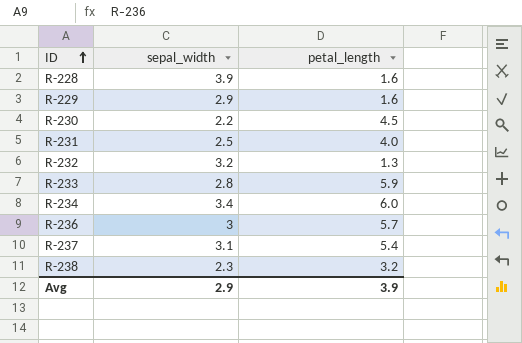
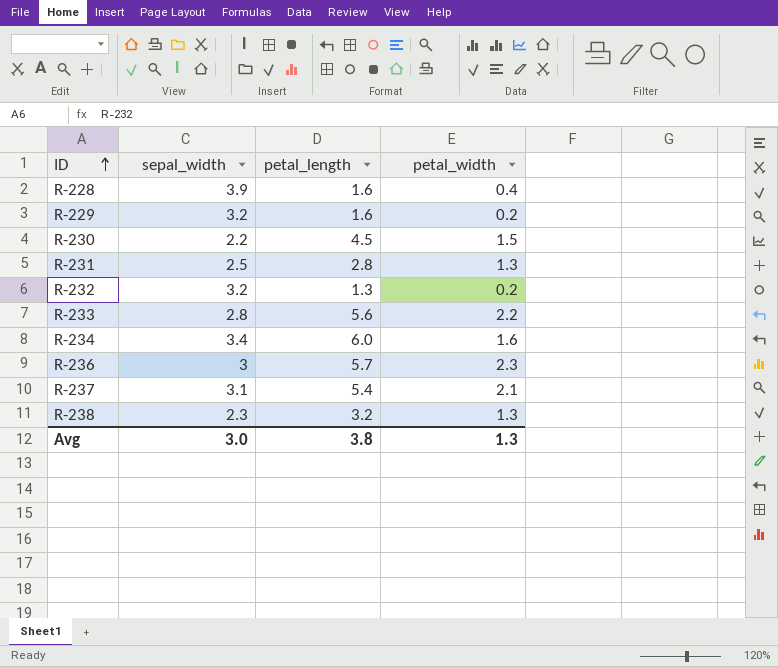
column petal_width | position: none -> 4
R-229 | sepal_width: 2.9 -> 3.2
R-231 | petal_length: 4.0 -> 2.8
R-233 | petal_length: 5.9 -> 5.6
Avg | sepal_width: 2.9 -> 3.0
Avg | petal_length: 3.9 -> 3.8

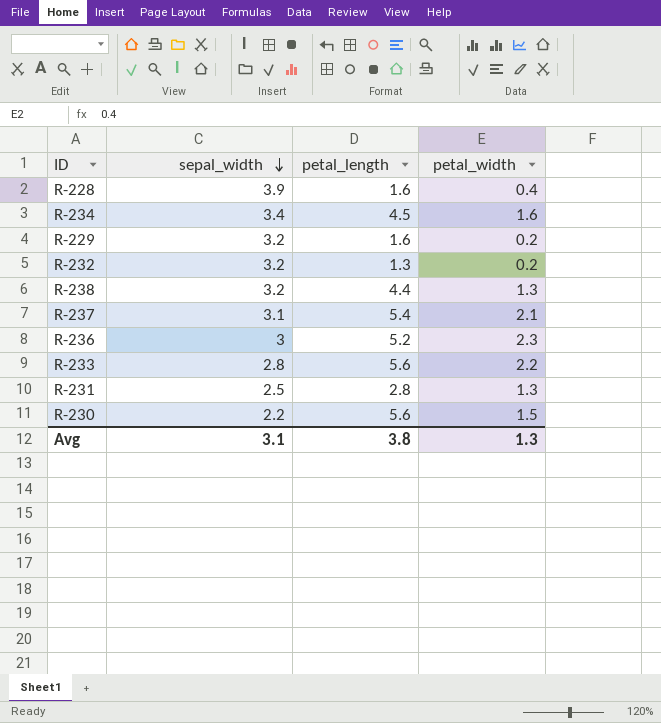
row order: ID ascending -> sepal_width descending
R-234 | petal_length: 6.0 -> 4.5
R-238 | sepal_width: 2.3 -> 3.2
R-238 | petal_length: 3.2 -> 4.4
R-236 | petal_length: 5.7 -> 5.2
R-230 | petal_length: 4.5 -> 5.6
Avg | sepal_width: 3.0 -> 3.1

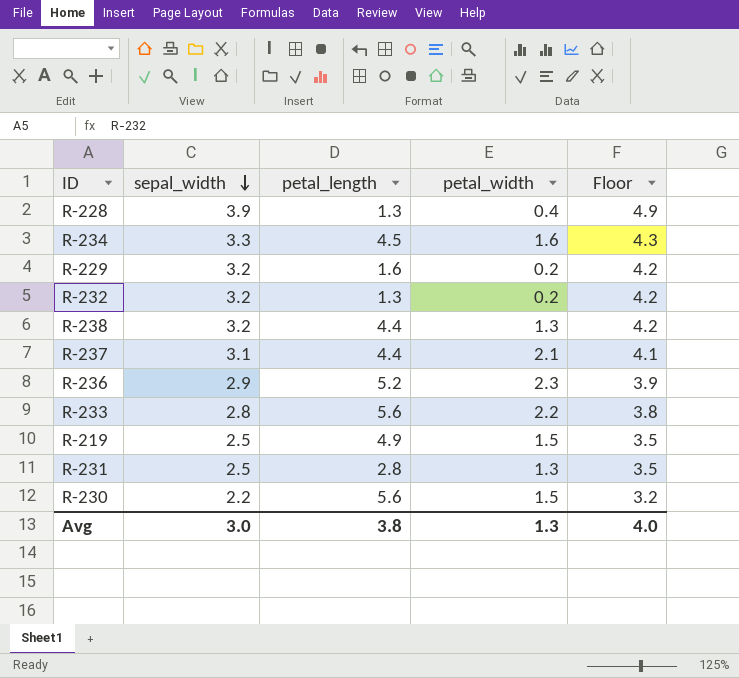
column Floor | formula: none -> [sepal_width] + 1
R-228 | petal_length: 1.6 -> 1.3
R-234 | sepal_width: 3.4 -> 3.3
R-237 | petal_length: 5.4 -> 4.4
R-236 | sepal_width: 3 -> 2.9
row R-219: none -> 2.5 | 4.9 | 1.5 | 3.5
Avg | sepal_width: 3.1 -> 3.0

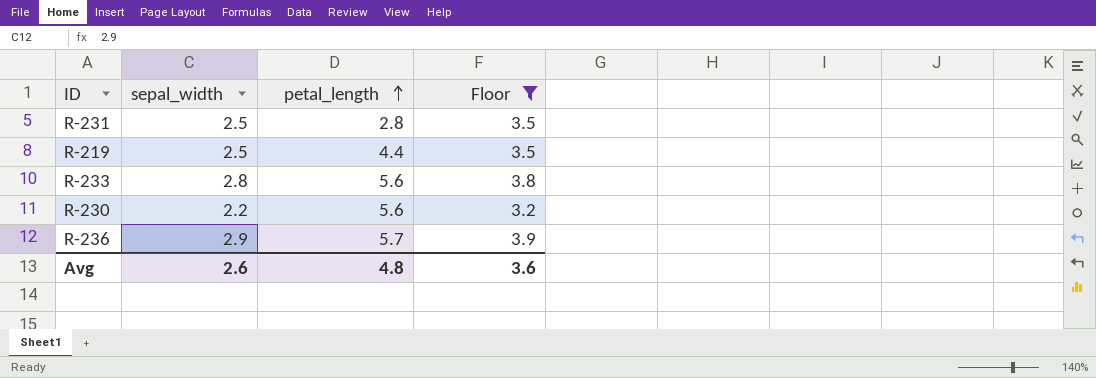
filter: none -> Floor <= 3.9
row order: sepal_width descending -> petal_length ascending
column petal_width | position: 4 -> none
R-219 | petal_length: 4.9 -> 4.4
R-236 | petal_length: 5.2 -> 5.7
Avg | sepal_width: 3.0 -> 2.6
Avg | petal_length: 3.8 -> 4.8
Avg | Floor: 4.0 -> 3.6

